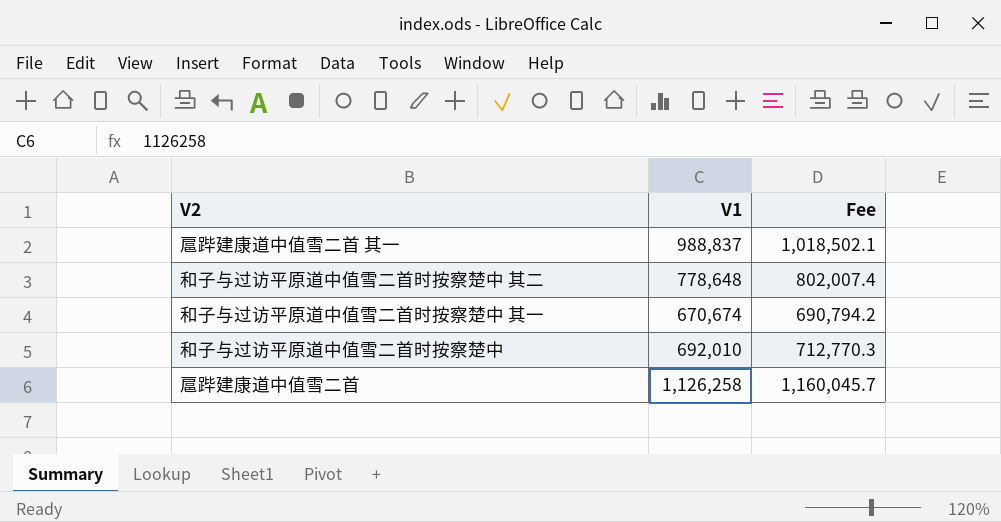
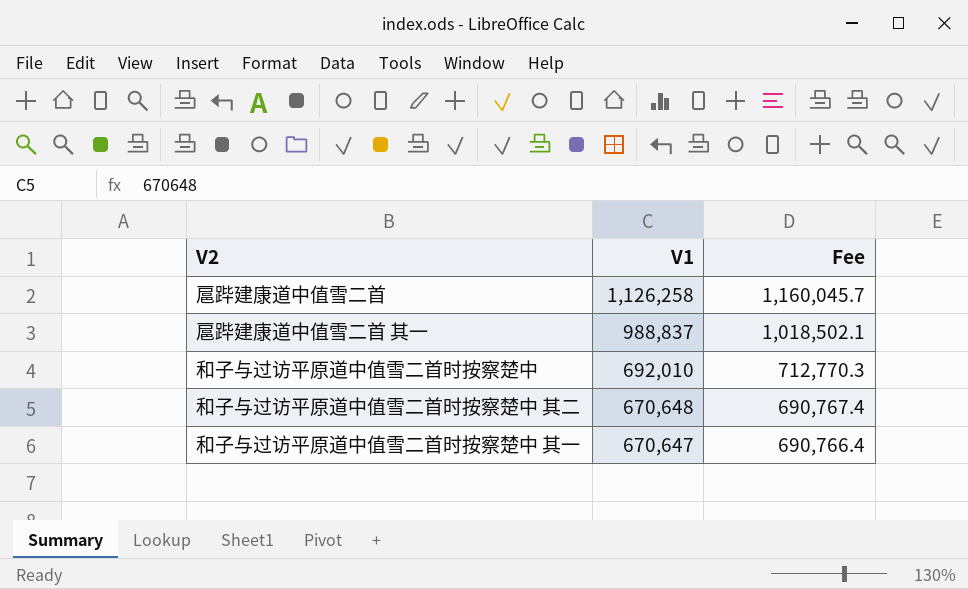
row order: none -> V1 descending
和子与过访平原道中值雪二首时按察楚中 其二 | V1: 778,648 -> 670,648
和子与过访平原道中值雪二首时按察楚中 其二 | Fee: 802,007.4 -> 690,767.4
和子与过访平原道中值雪二首时按察楚中 其一 | V1: 670,674 -> 670,647
和子与过访平原道中值雪二首时按察楚中 其一 | Fee: 690,794.2 -> 690,766.4

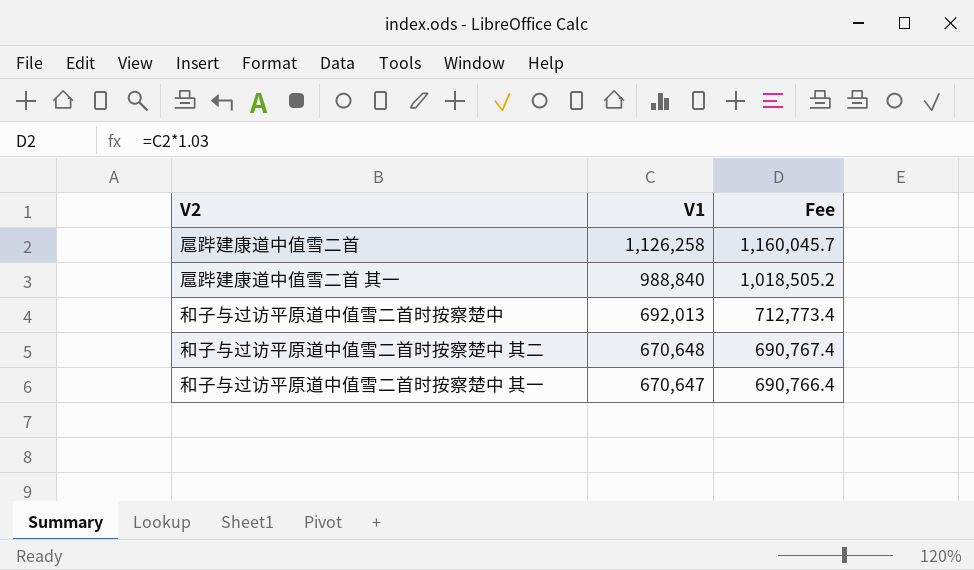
扈跸建康道中值雪二首 其一 | V1: 988,837 -> 988,840
扈跸建康道中值雪二首 其一 | Fee: 1,018,502.1 -> 1,018,505.2
和子与过访平原道中值雪二首时按察楚中 | V1: 692,010 -> 692,013
和子与过访平原道中值雪二首时按察楚中 | Fee: 712,770.3 -> 712,773.4

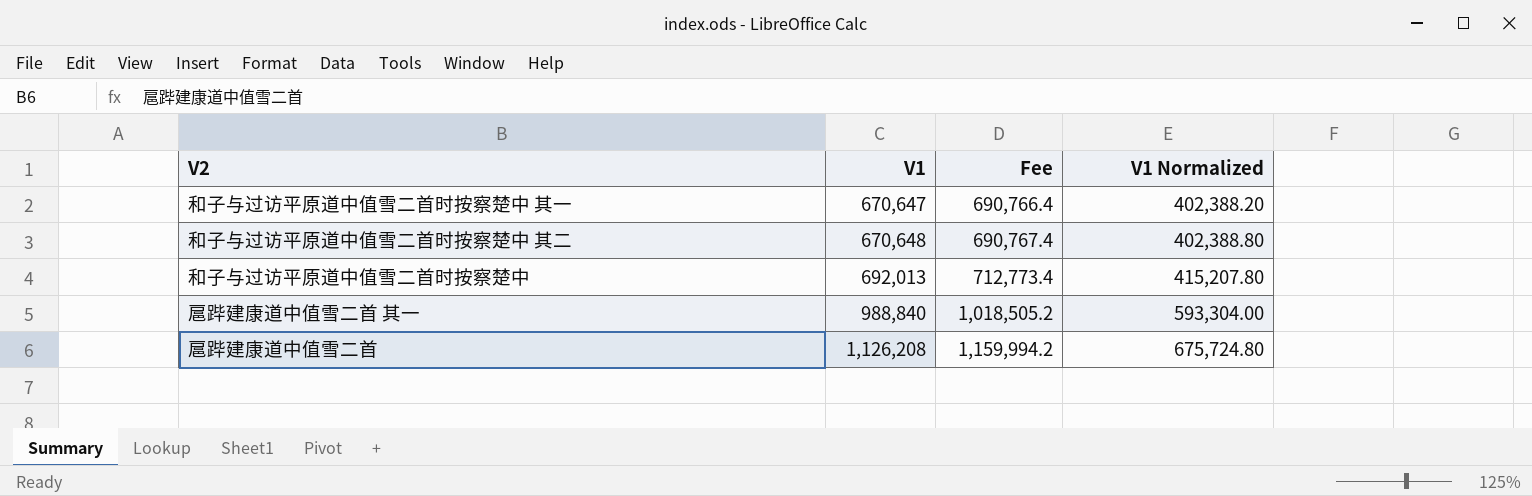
row order: V1 descending -> V1 ascending
column V1 Normalized | formula: none -> [V1] * 0.6
扈跸建康道中值雪二首 | V1: 1,126,258 -> 1,126,208
扈跸建康道中值雪二首 | Fee: 1,160,045.7 -> 1,159,994.2

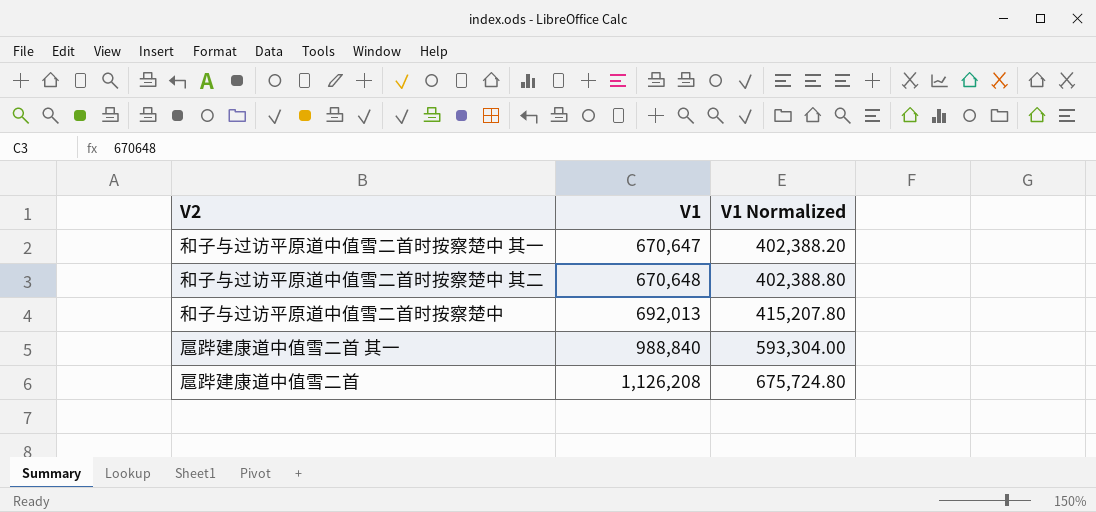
column Fee | formula: [V1] * 1.03 -> none

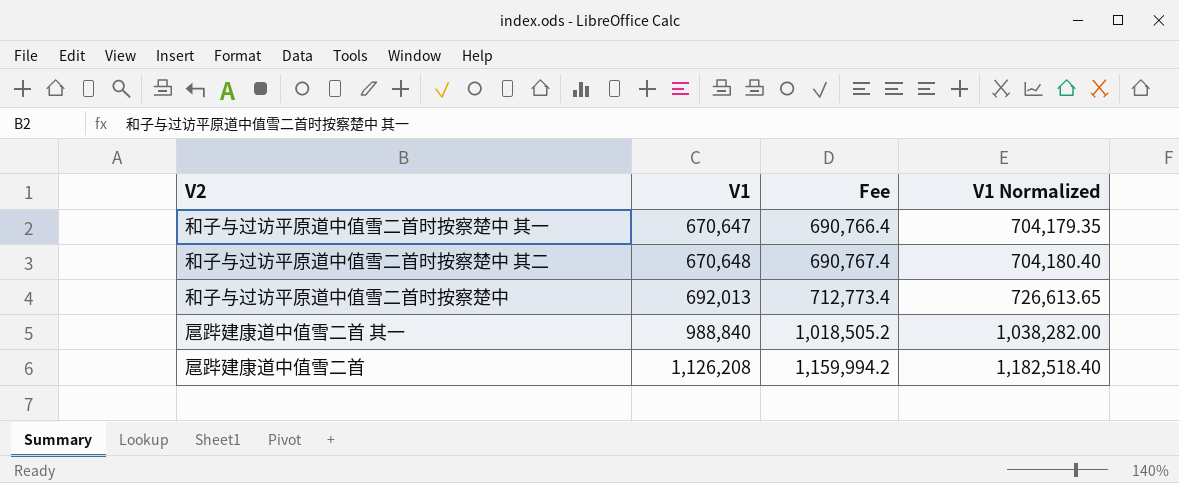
column Fee | formula: none -> [V1] * 1.03
column V1 Normalized | formula: [V1] * 0.6 -> [V1] * 1.05

